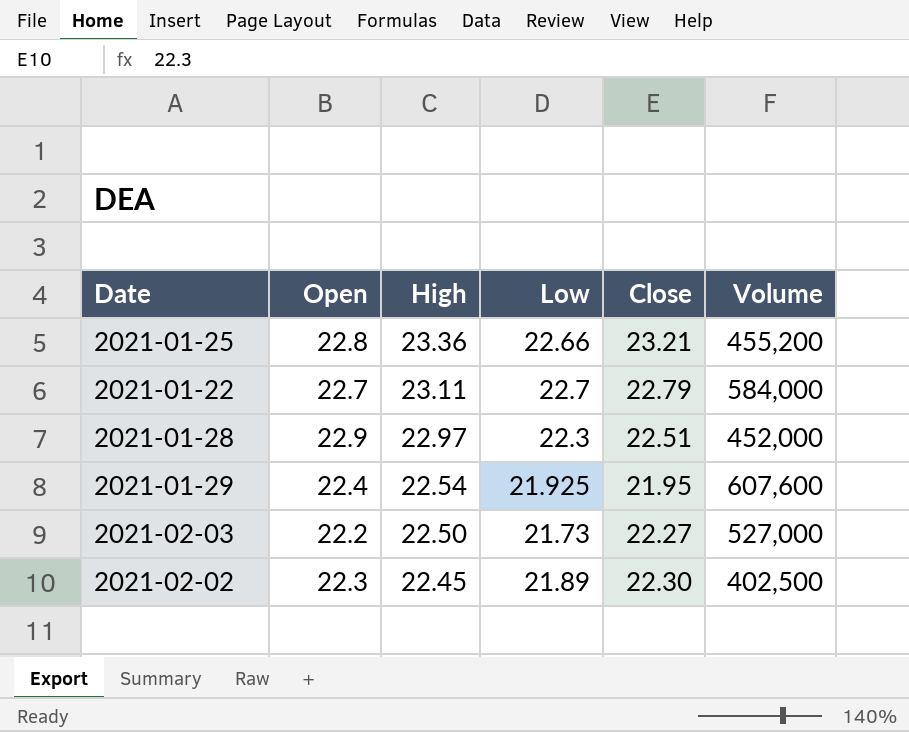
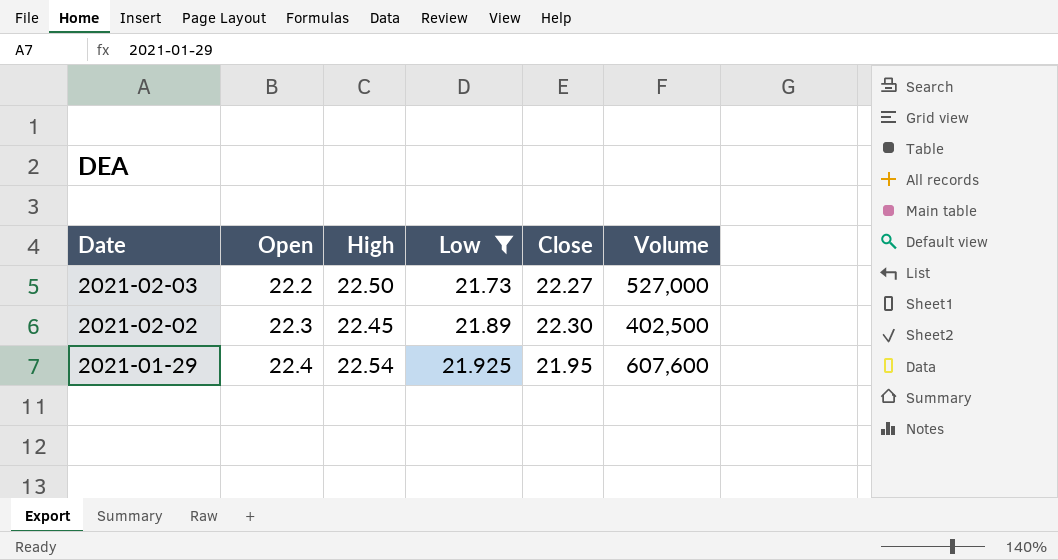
filter: none -> Low <= 21.925
row order: High descending -> Date descending

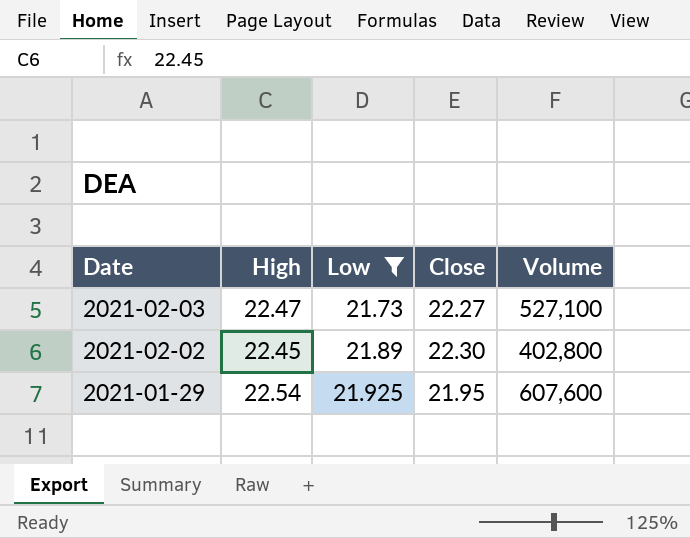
column Open | position: 2 -> none
2021-02-03 | High: 22.50 -> 22.47
2021-02-03 | Volume: 527,000 -> 527,100
2021-02-02 | Volume: 402,500 -> 402,800

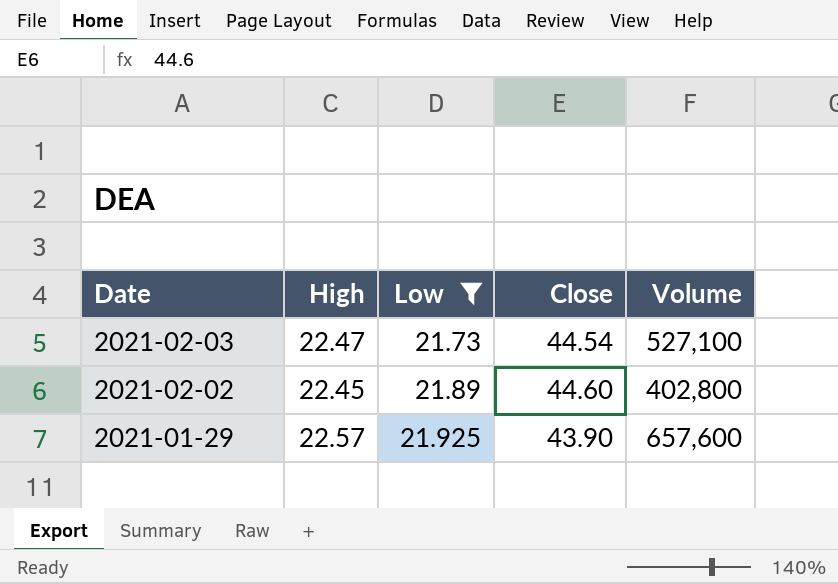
2021-02-03 | Close: 22.27 -> 44.54
2021-02-02 | Close: 22.30 -> 44.60
2021-01-29 | High: 22.54 -> 22.57
2021-01-29 | Close: 21.95 -> 43.90
2021-01-29 | Volume: 607,600 -> 657,600

